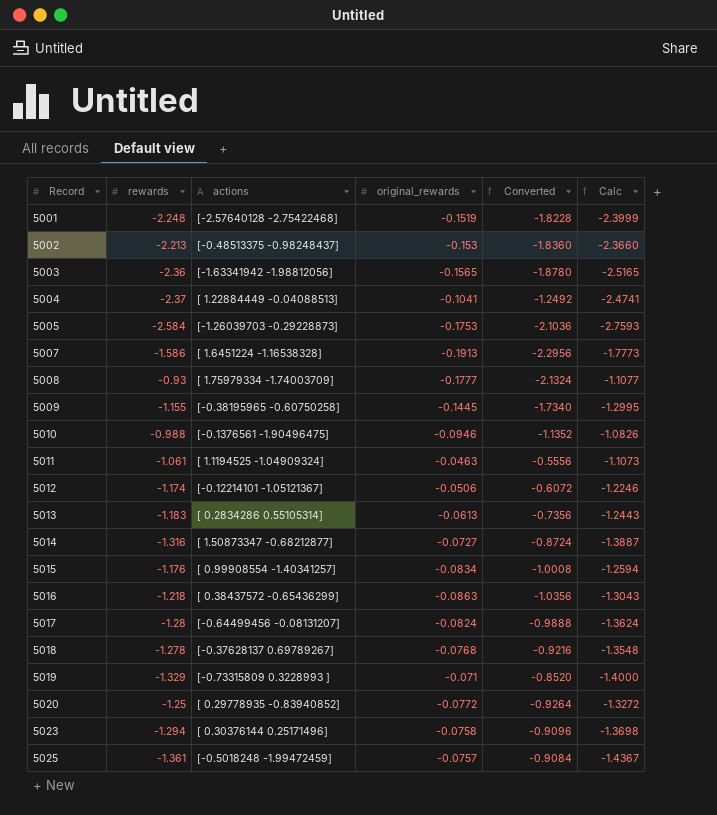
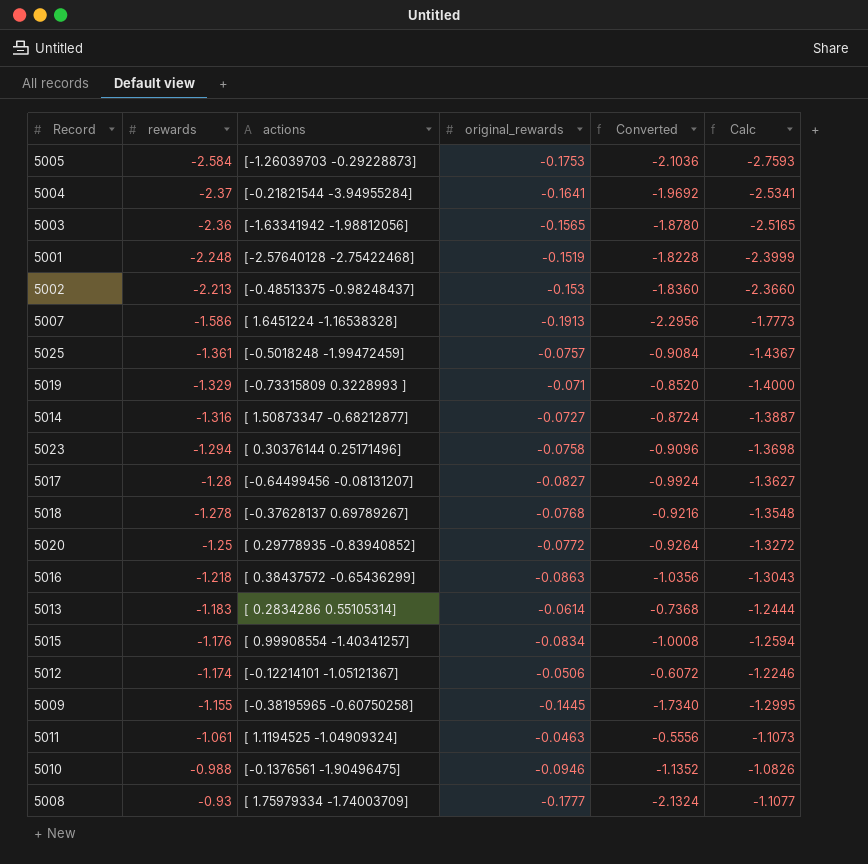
row order: Record ascending -> rewards ascending
5004 | actions: [ 1.22884449 -0.04088513] -> [-0.21821544 -3.94955284]
5004 | original_rewards: -0.1041 -> -0.1641
5004 | Converted: -1.2492 -> -1.9692
5004 | Calc: -2.4741 -> -2.5341
5017 | original_rewards: -0.0824 -> -0.0827
5017 | Converted: -0.9888 -> -0.9924
5017 | Calc: -1.3624 -> -1.3627
5013 | original_rewards: -0.0613 -> -0.0614
5013 | Converted: -0.7356 -> -0.7368
5013 | Calc: -1.2443 -> -1.2444

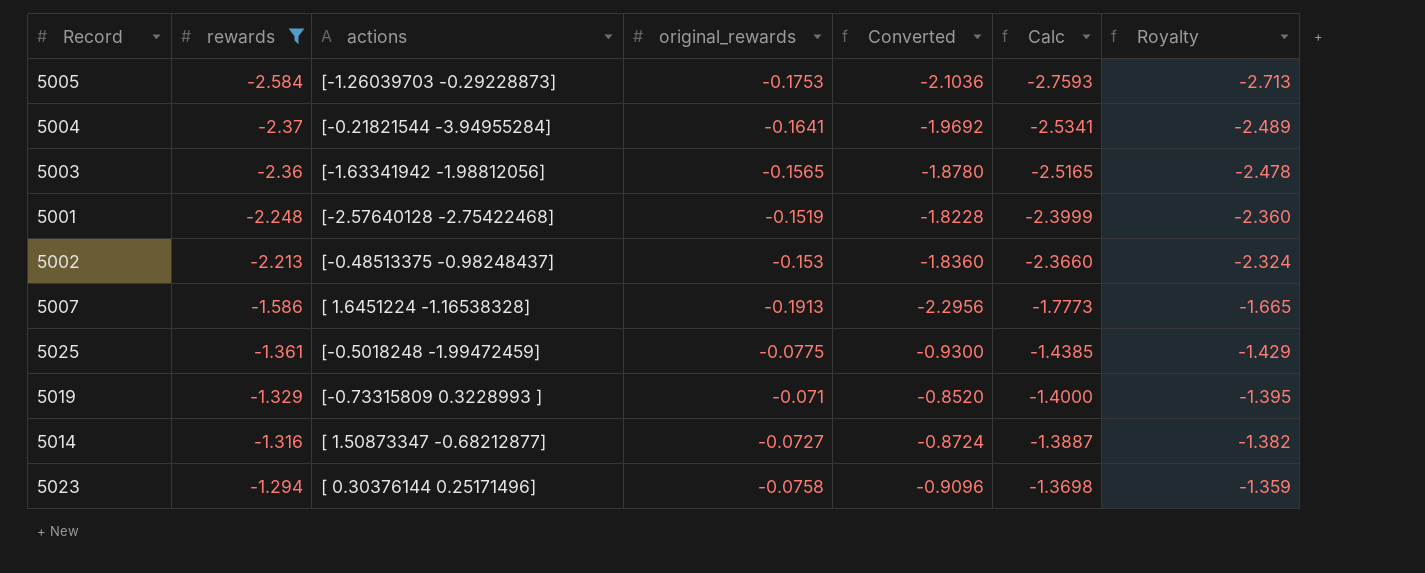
filter: none -> rewards <= -1.294
column Royalty | formula: none -> [rewards] * 1.05
5025 | original_rewards: -0.0757 -> -0.0775
5025 | Converted: -0.9084 -> -0.9300
5025 | Calc: -1.4367 -> -1.4385

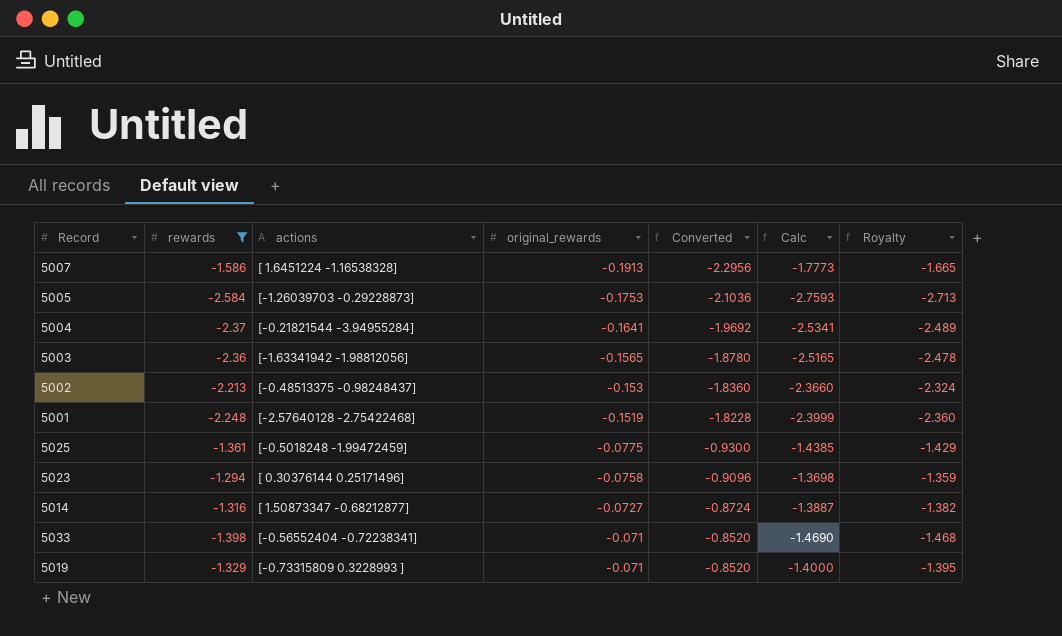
row order: rewards ascending -> original_rewards ascending
row 5033: none -> -1.398 | [-0.56552404 -0.72238341] | -0.071 | -0.8520 | -1.4690 | -1.468

